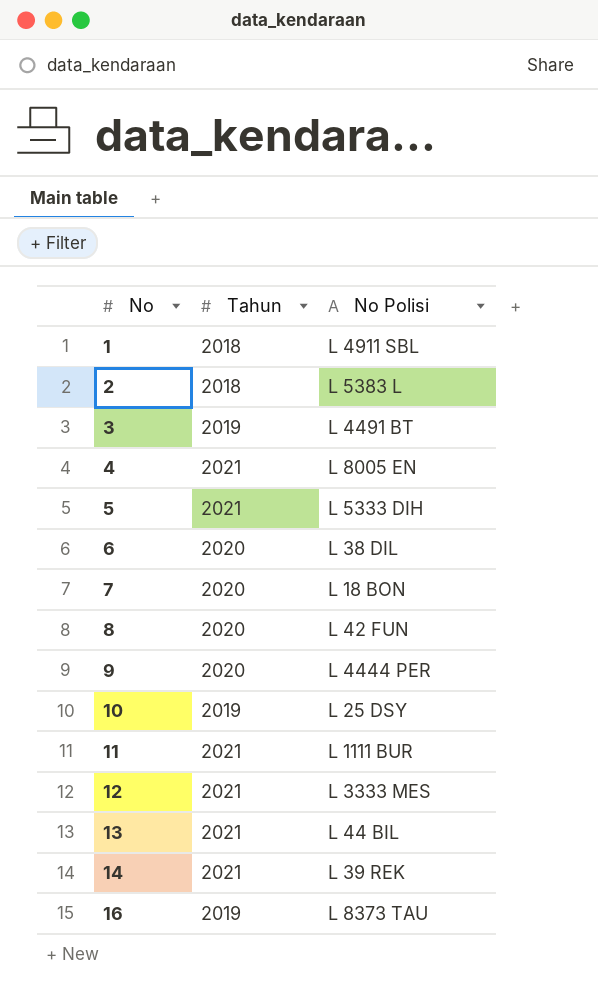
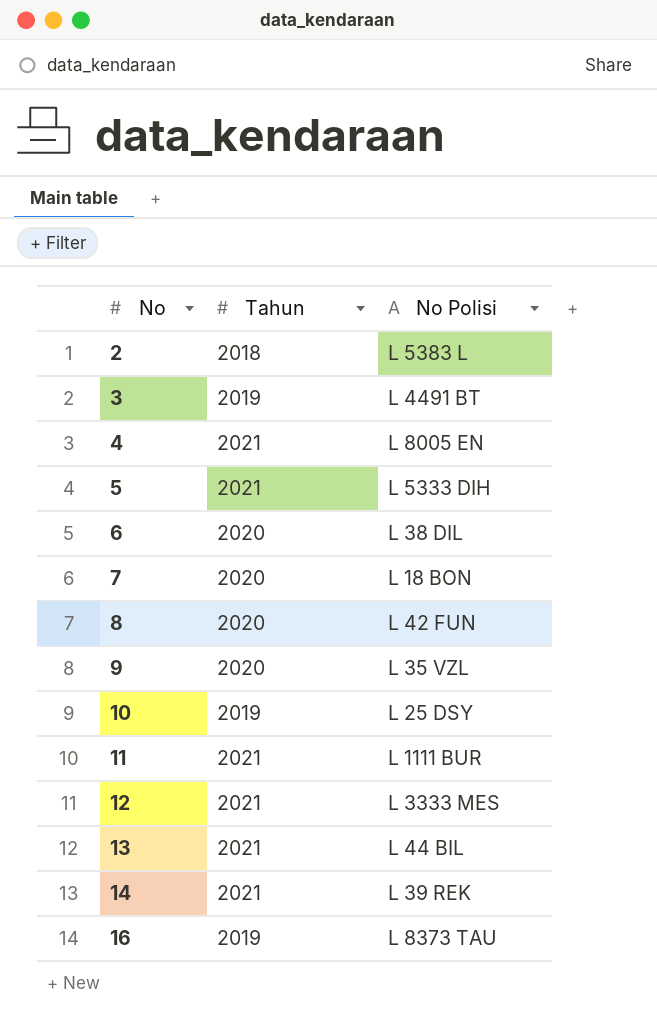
row 1: 2018 | L 4911 SBL -> none
9 | No Polisi: L 4444 PER -> L 35 VZL

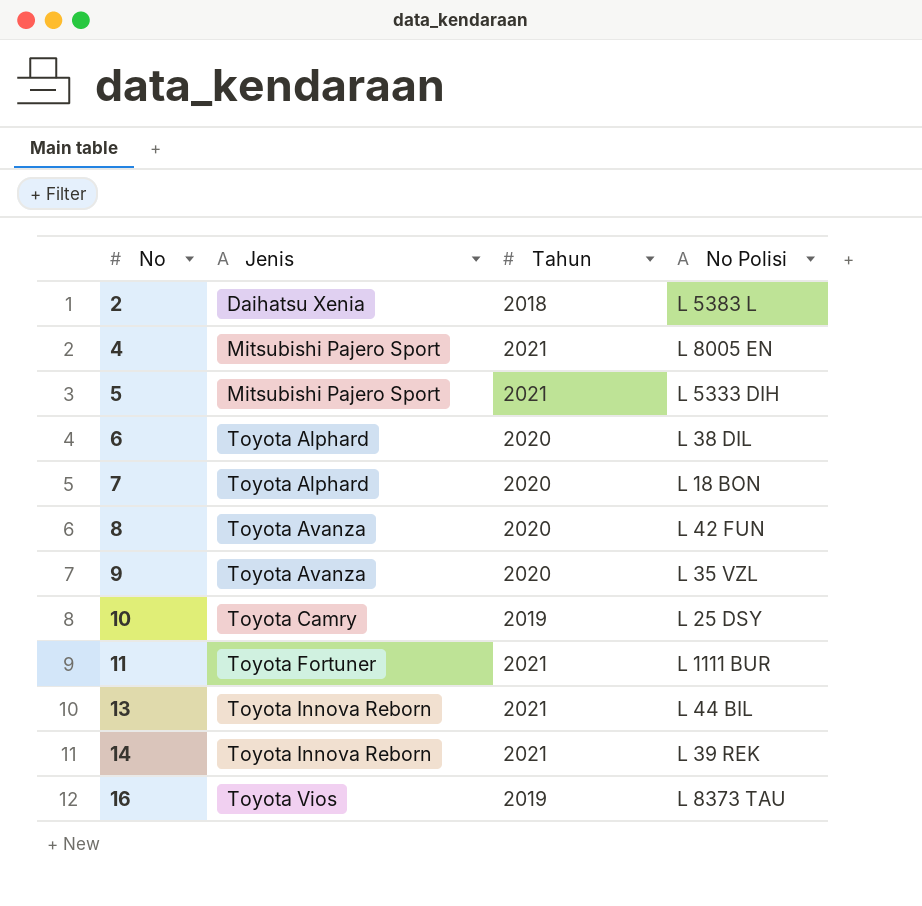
column Jenis | position: none -> 2
row 3: 2019 | L 4491 BT -> none
row 12: 2021 | L 3333 MES -> none

